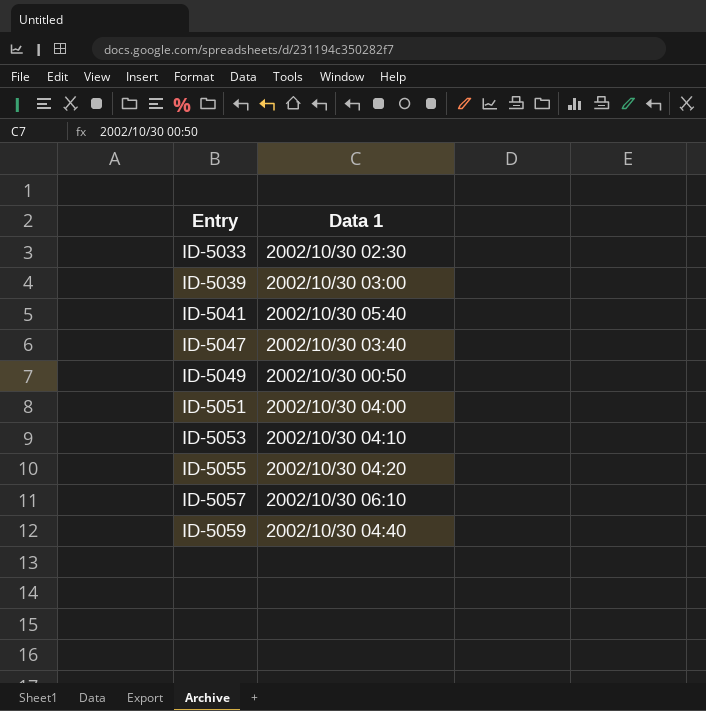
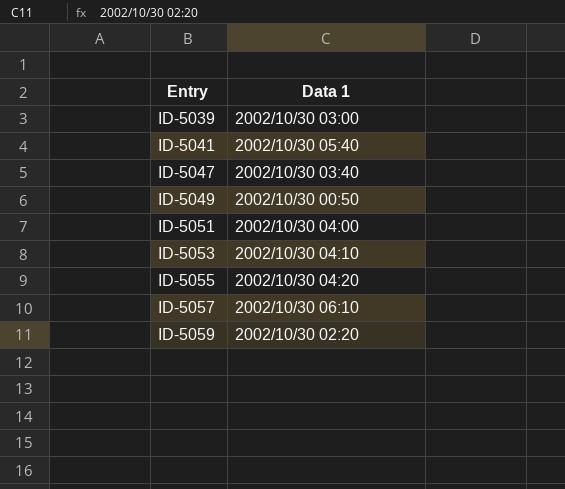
row ID-5033: 2002/10/30 02:30 -> none
ID-5059 | Data 1: 2002/10/30 04:40 -> 2002/10/30 02:20

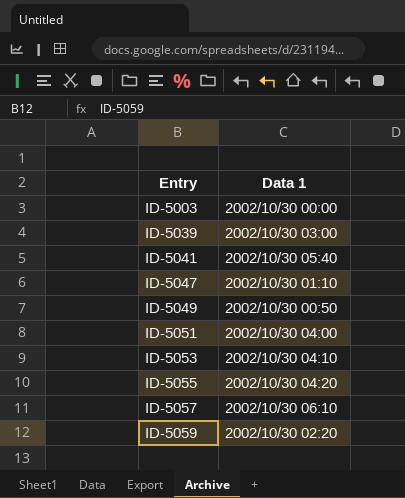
row ID-5003: none -> 2002/10/30 00:00
ID-5047 | Data 1: 2002/10/30 03:40 -> 2002/10/30 01:10

